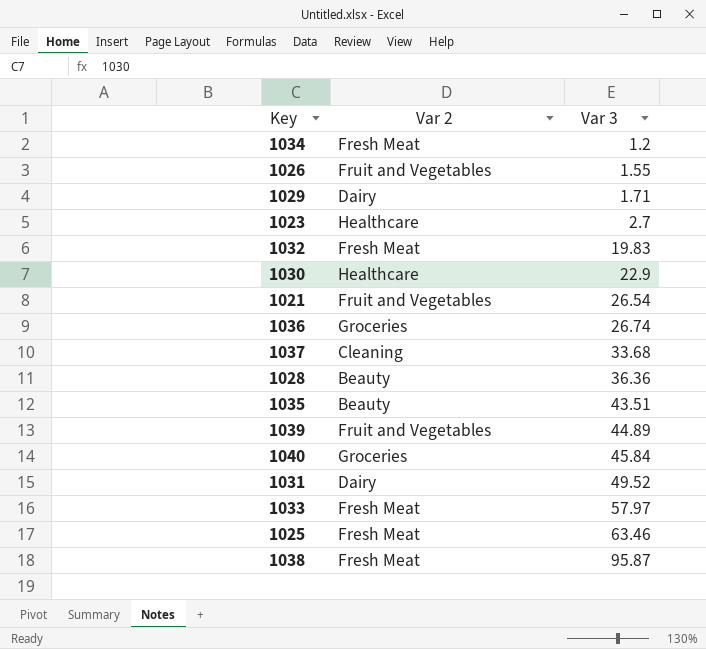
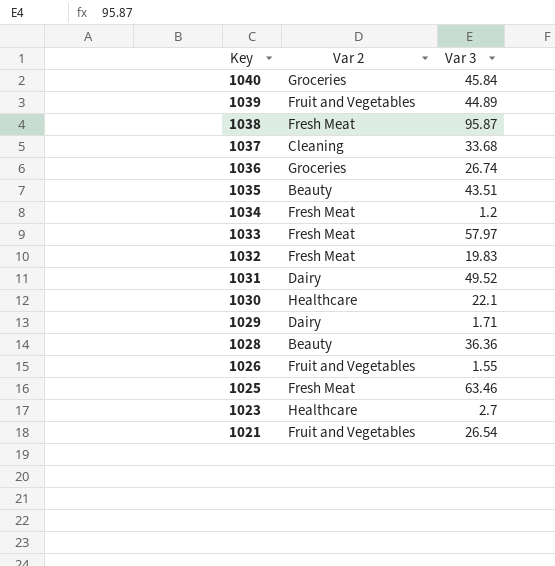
row order: Var 3 ascending -> Key descending
1030 | Var 3: 22.9 -> 22.1

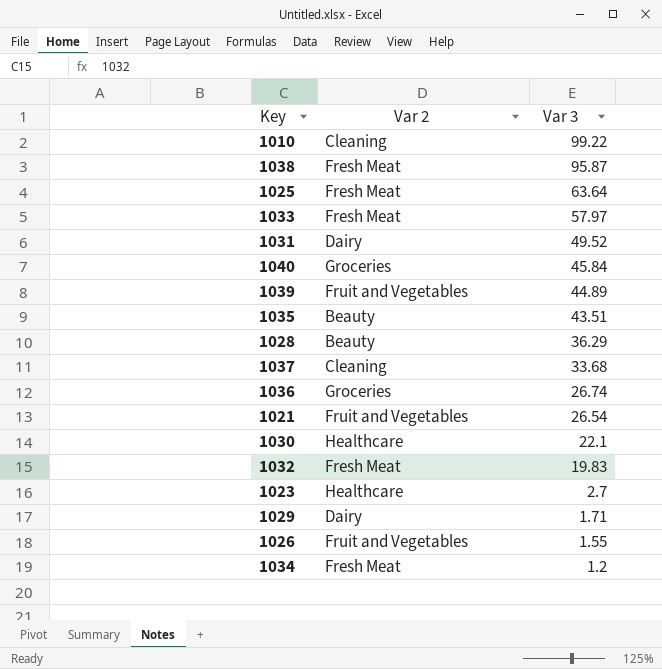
row order: Key descending -> Var 3 descending
row 1010: none -> Cleaning | 99.22
1025 | Var 3: 63.46 -> 63.64
1028 | Var 3: 36.36 -> 36.29

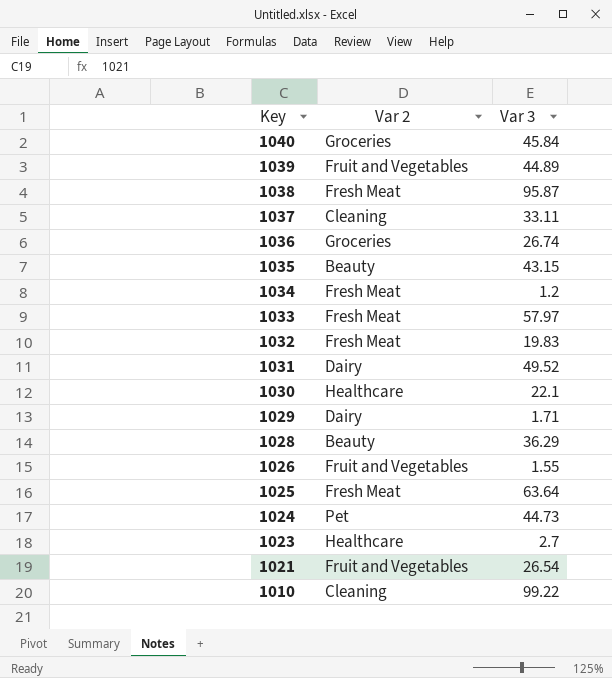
row order: Var 3 descending -> Key descending
1037 | Var 3: 33.68 -> 33.11
1035 | Var 3: 43.51 -> 43.15
row 1024: none -> Pet | 44.73

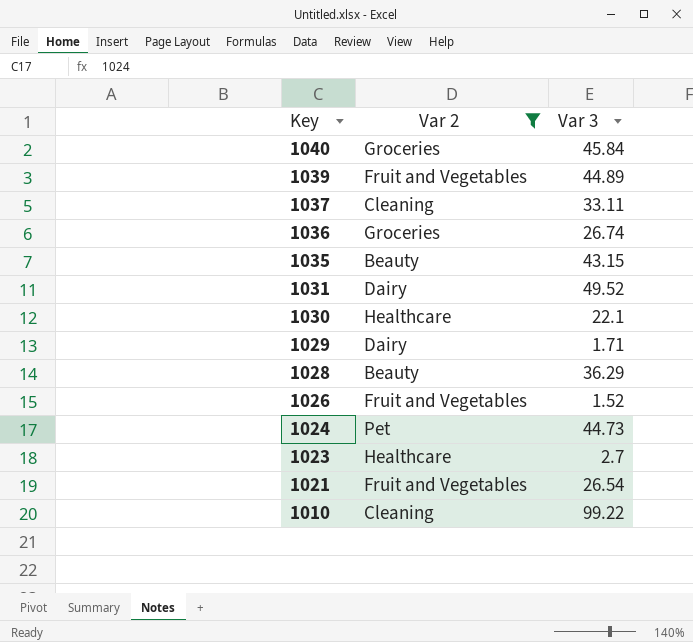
filter: none -> Var 2 != Fresh Meat
1026 | Var 3: 1.55 -> 1.52

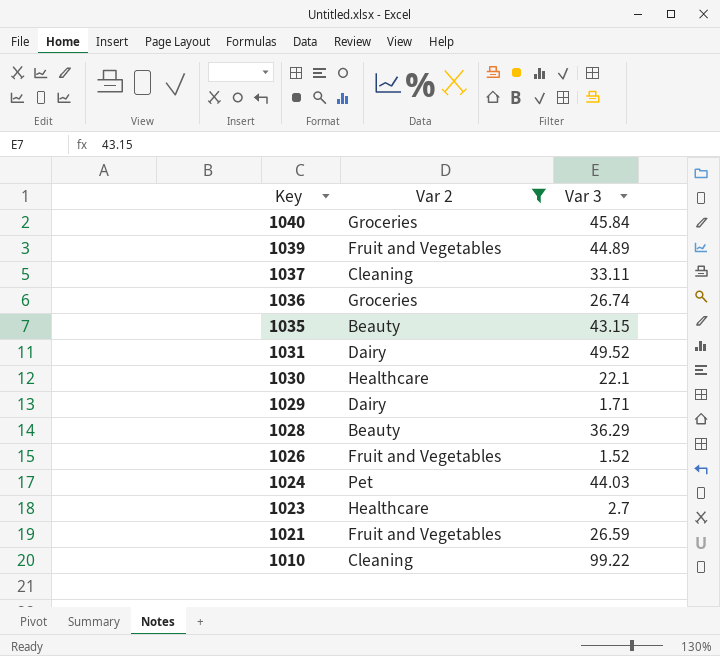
1024 | Var 3: 44.73 -> 44.03
1021 | Var 3: 26.54 -> 26.59

